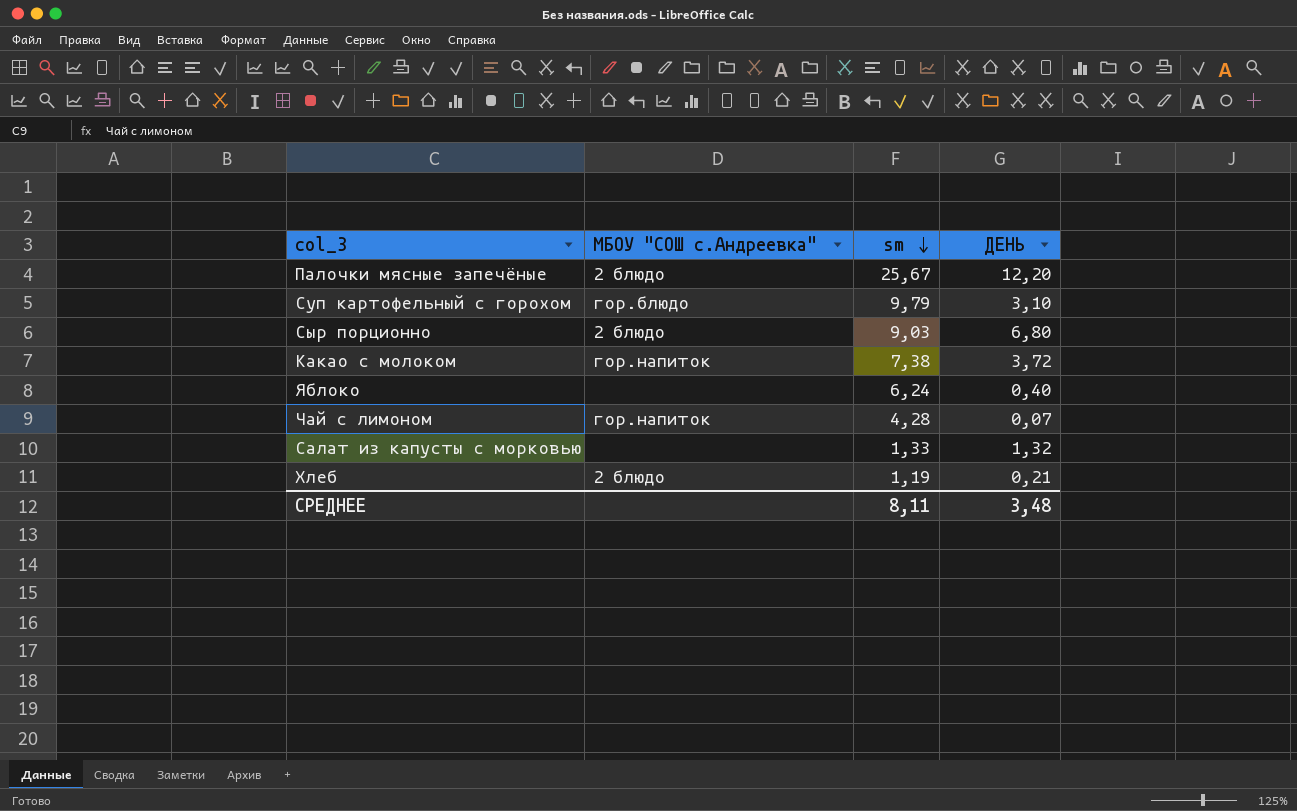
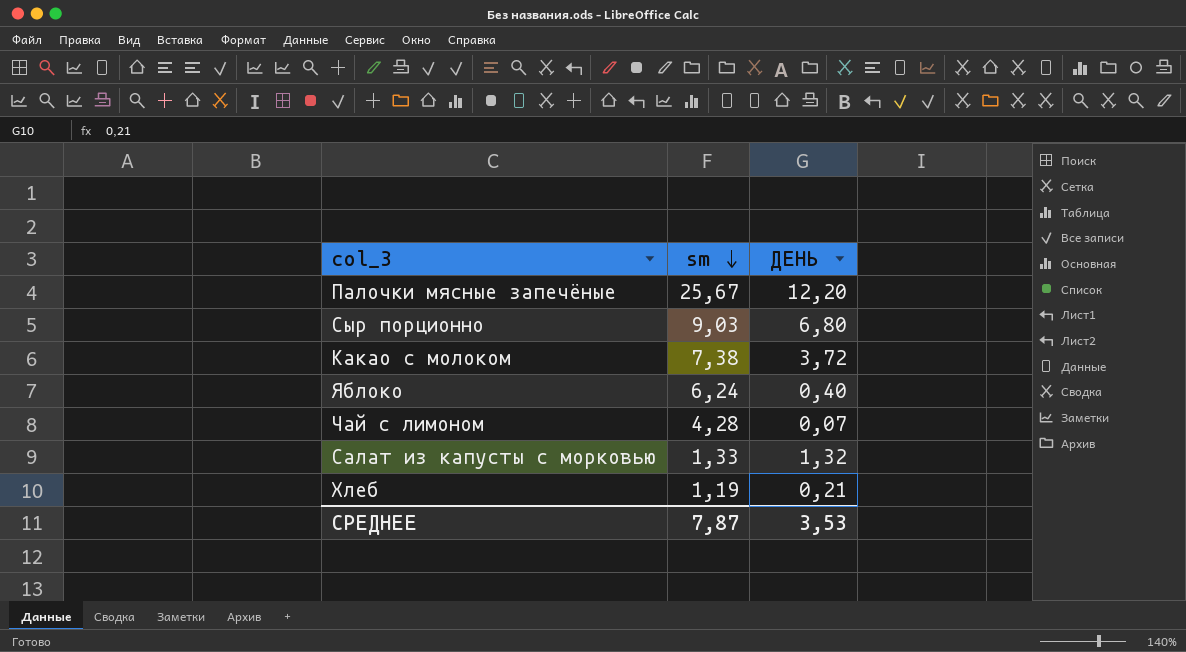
column МБОУ "СОШ с.Андреевка" | position: 2 -> none
row Суп картофельный с горохом: гор.блюдо | 9,79 | 3,10 -> none
СРЕДНЕЕ | sm: 8,11 -> 7,87
СРЕДНЕЕ | ДЕНЬ: 3,48 -> 3,53

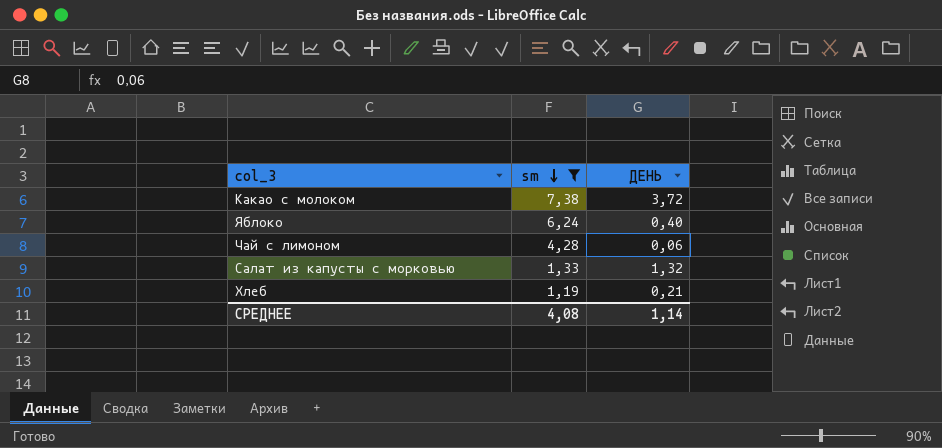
filter: none -> sm <= 7,38
Чай с лимоном | ДЕНЬ: 0,07 -> 0,06
СРЕДНЕЕ | sm: 7,87 -> 4,08
СРЕДНЕЕ | ДЕНЬ: 3,53 -> 1,14

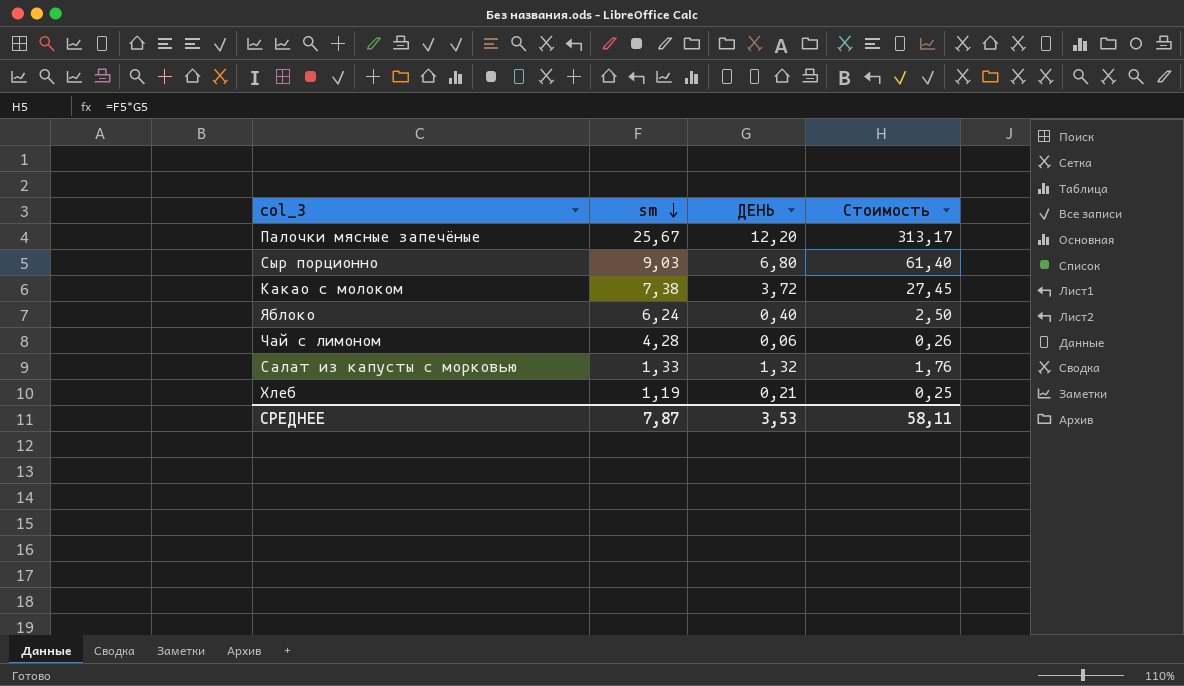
filter: sm <= 7,38 -> none
column Стоимость | formula: none -> [sm] * [ДЕНЬ]
СРЕДНЕЕ | sm: 4,08 -> 7,87
СРЕДНЕЕ | ДЕНЬ: 1,14 -> 3,53

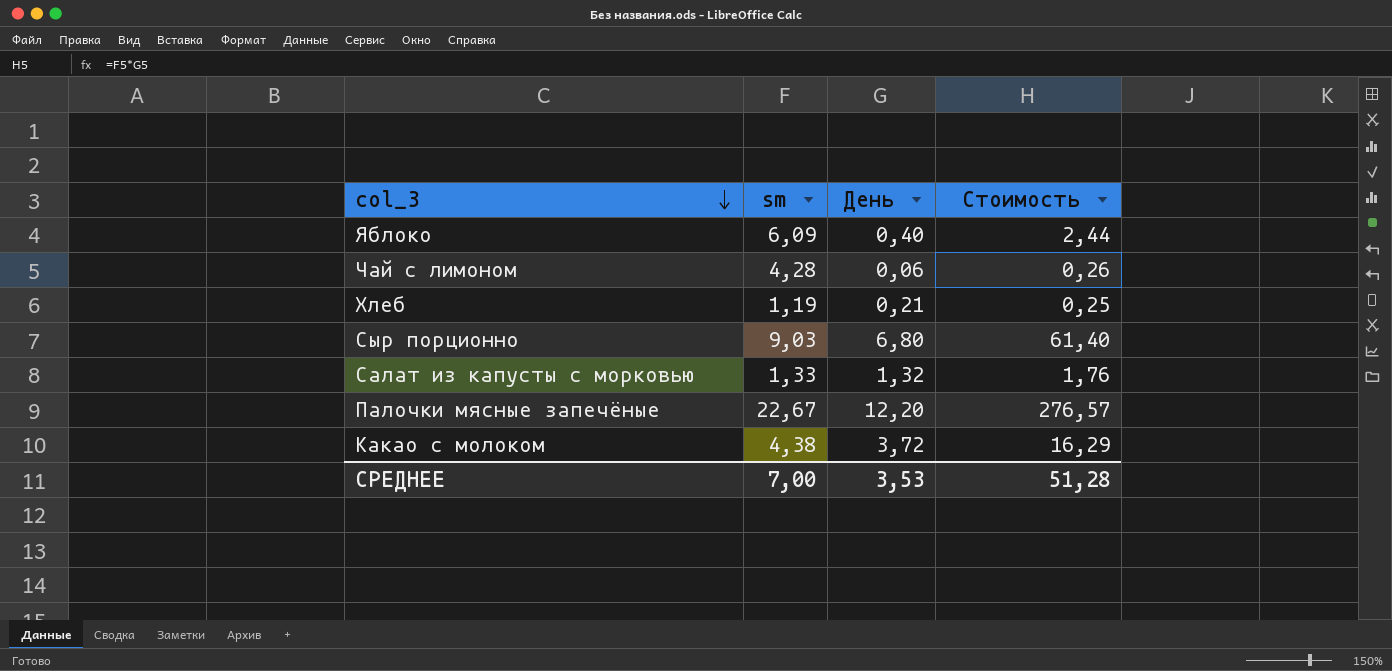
row order: sm descending -> col_3 descending
column name: ДЕНЬ -> День
Яблоко | sm: 6,24 -> 6,09
Яблоко | Стоимость: 2,50 -> 2,44
Палочки мясные запечёные | sm: 25,67 -> 22,67
Палочки мясные запечёные | Стоимость: 313,17 -> 276,57
Какао с молоком | sm: 7,38 -> 4,38
Какао с молоком | Стоимость: 27,45 -> 16,29
СРЕДНЕЕ | sm: 7,87 -> 7,00
СРЕДНЕЕ | Стоимость: 58,11 -> 51,28

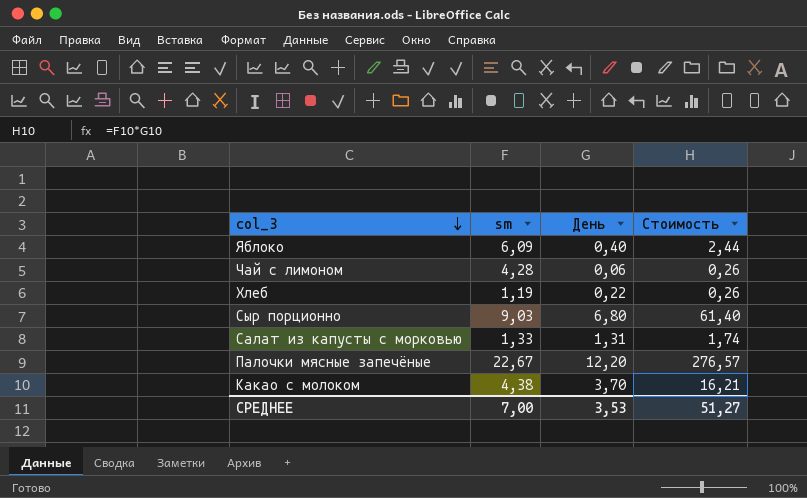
Хлеб | День: 0,21 -> 0,22
Хлеб | Стоимость: 0,25 -> 0,26
Салат из капусты с морковью | День: 1,32 -> 1,31
Салат из капусты с морковью | Стоимость: 1,76 -> 1,74
Какао с молоком | День: 3,72 -> 3,70
Какао с молоком | Стоимость: 16,29 -> 16,21
СРЕДНЕЕ | Стоимость: 51,28 -> 51,27

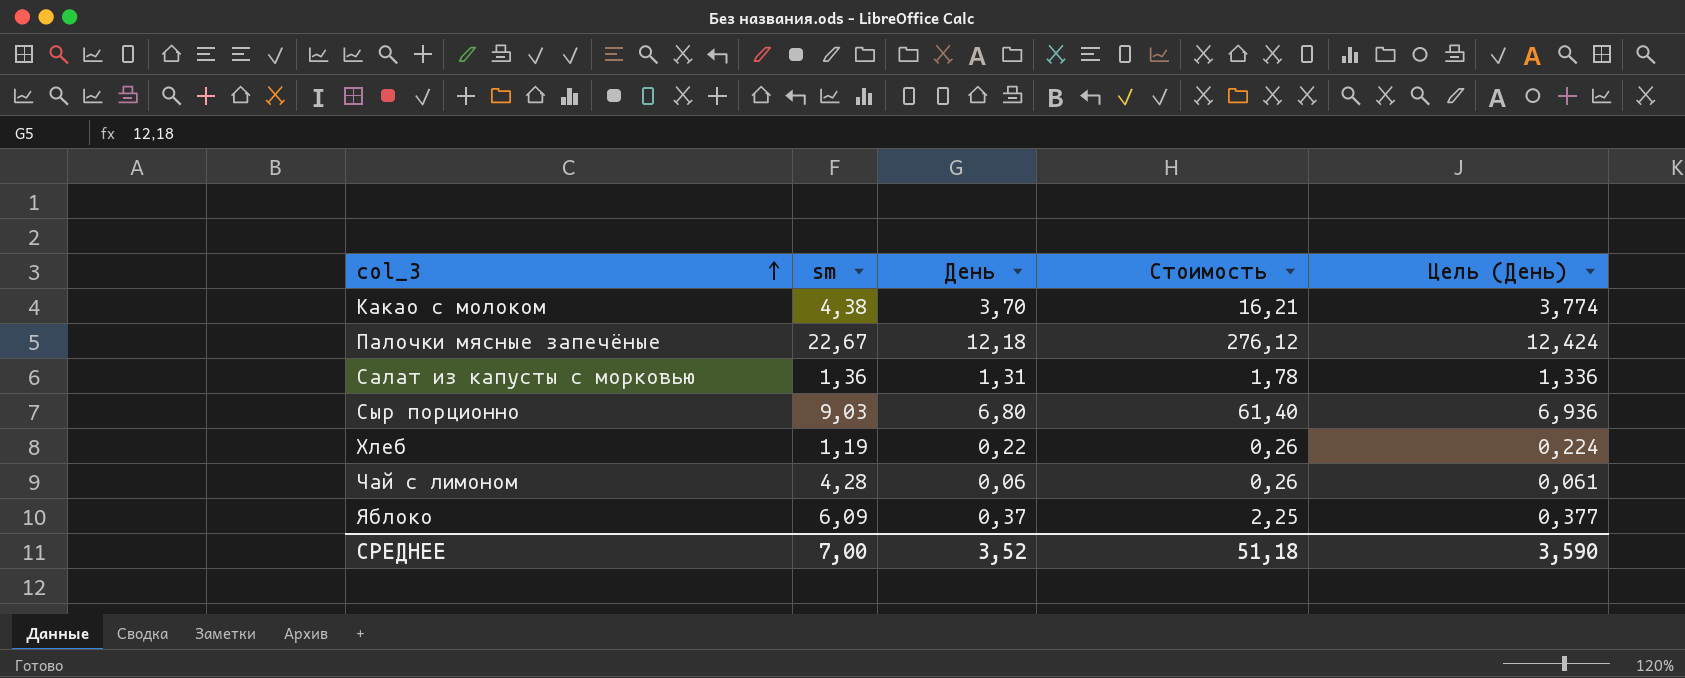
row order: col_3 descending -> col_3 ascending
column Цель (День) | formula: none -> [День] * 1,02
Палочки мясные запечёные | День: 12,20 -> 12,18
Палочки мясные запечёные | Стоимость: 276,57 -> 276,12
Салат из капусты с морковью | sm: 1,33 -> 1,36
Салат из капусты с морковью | Стоимость: 1,74 -> 1,78
Яблоко | День: 0,40 -> 0,37
Яблоко | Стоимость: 2,44 -> 2,25
СРЕДНЕЕ | День: 3,53 -> 3,52
СРЕДНЕЕ | Стоимость: 51,27 -> 51,18

